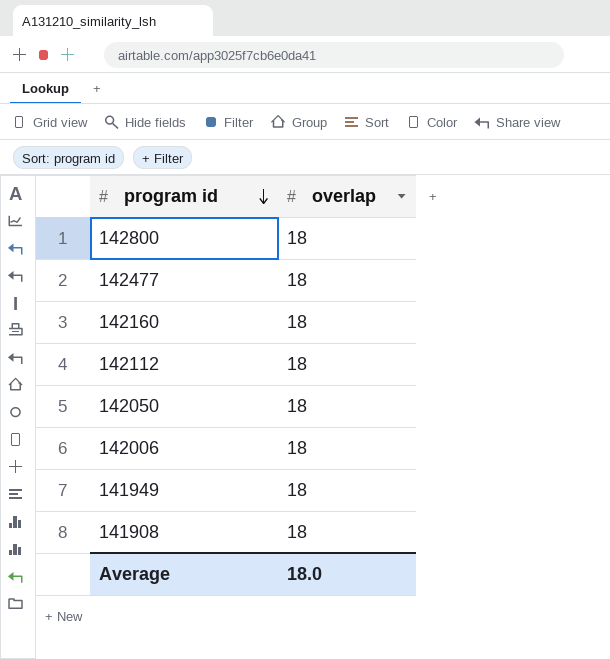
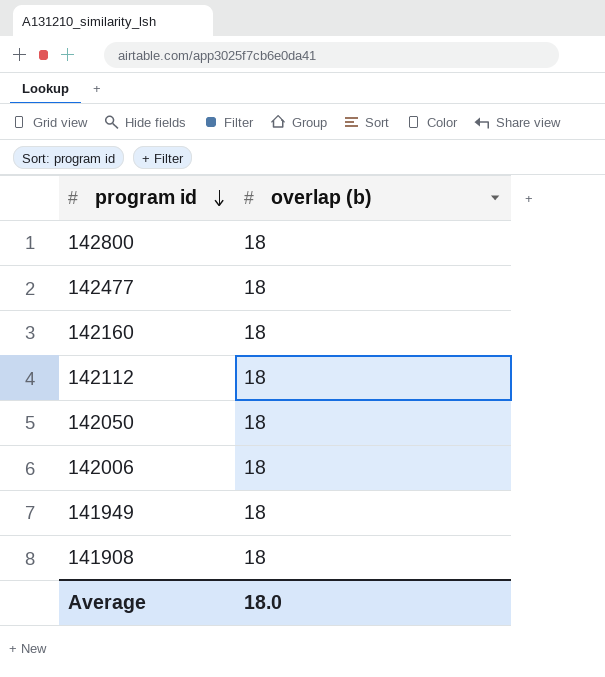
column name: overlap -> overlap (b)

